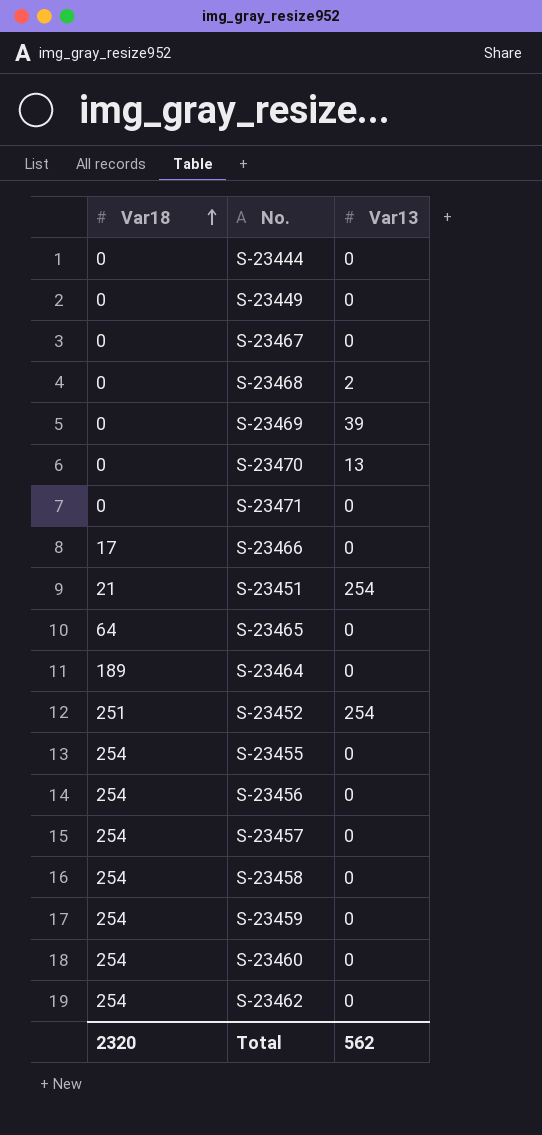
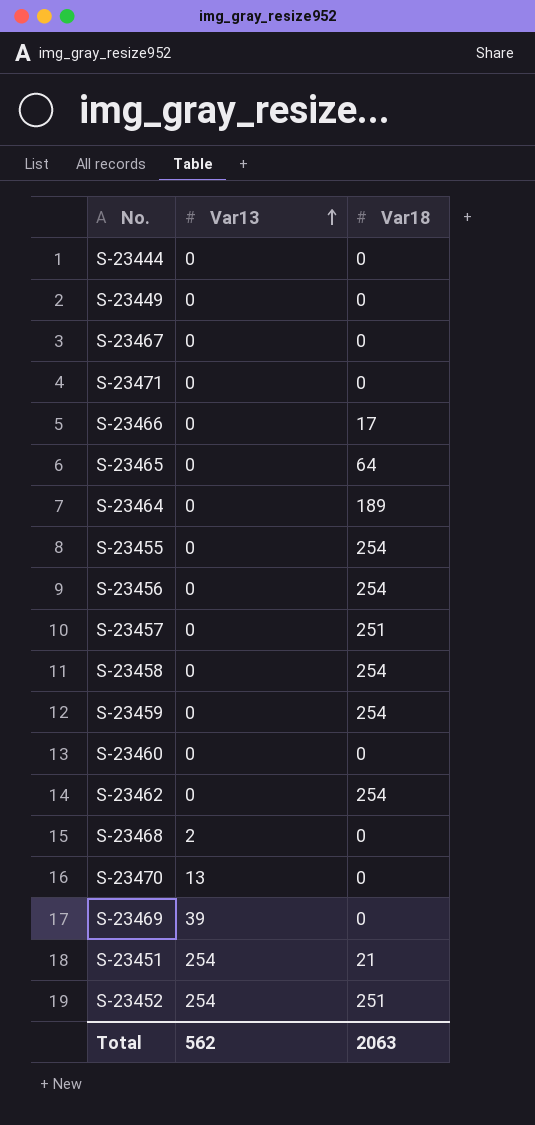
row order: Var18 ascending -> Var13 ascending
column Var18 | position: 1 -> 3
S-23457 | Var18: 254 -> 251
S-23460 | Var18: 254 -> 0
Total | Var18: 2320 -> 2063

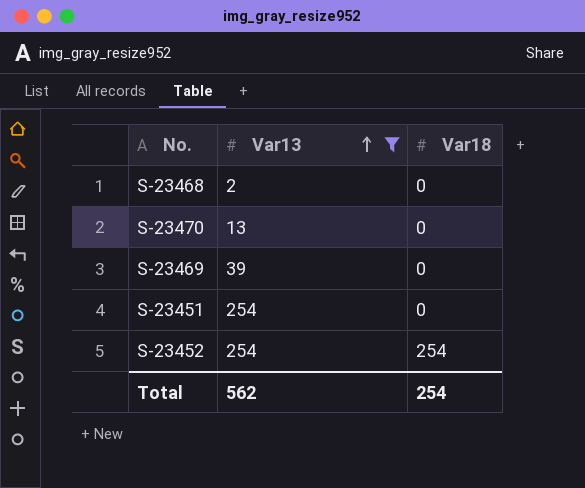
filter: none -> Var13 != 0
S-23451 | Var18: 21 -> 0
S-23452 | Var18: 251 -> 254
Total | Var18: 2063 -> 254

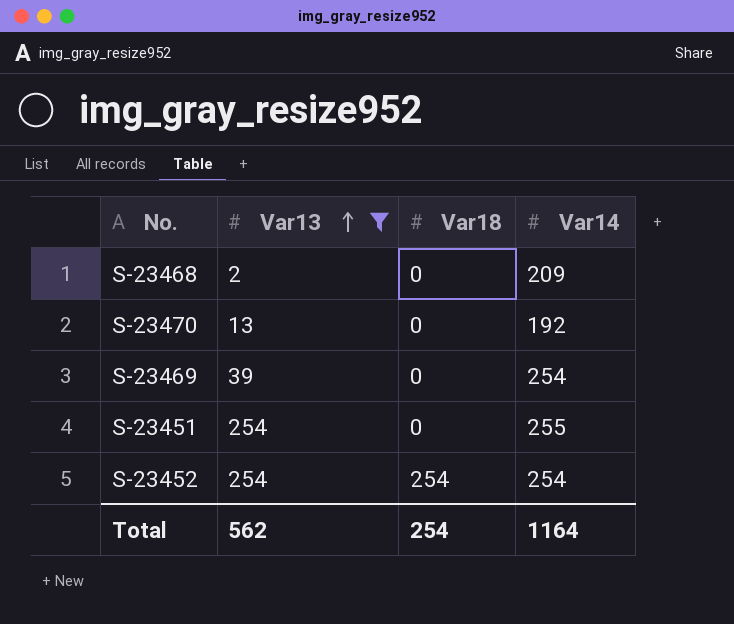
column Var14 | position: none -> 4

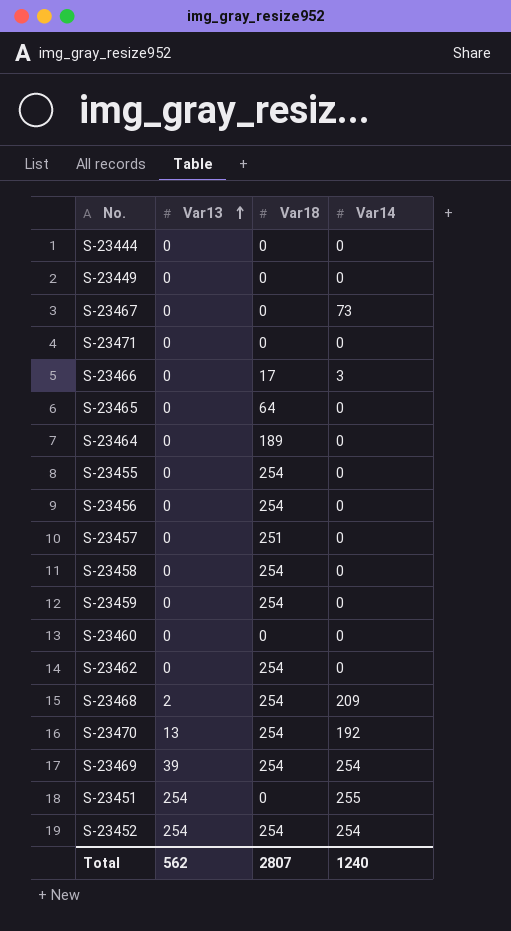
filter: Var13 != 0 -> none
S-23468 | Var18: 0 -> 254
S-23470 | Var18: 0 -> 254
S-23469 | Var18: 0 -> 254
Total | Var18: 254 -> 2807
Total | Var14: 1164 -> 1240

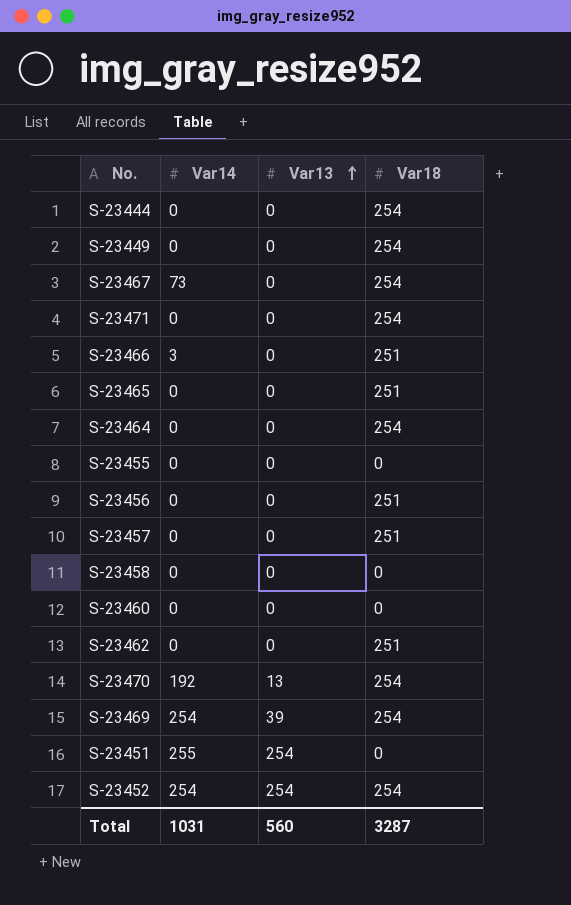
column Var14 | position: 4 -> 2
row S-23459: 0 | 254 | 0 -> none
row S-23468: 2 | 254 | 209 -> none
S-23444 | Var18: 0 -> 254
S-23449 | Var18: 0 -> 254
S-23467 | Var18: 0 -> 254
S-23471 | Var18: 0 -> 254
S-23466 | Var18: 17 -> 251
S-23465 | Var18: 64 -> 251
S-23464 | Var18: 189 -> 254
S-23455 | Var18: 254 -> 0
S-23456 | Var18: 254 -> 251
S-23458 | Var18: 254 -> 0
S-23462 | Var18: 254 -> 251
Total | Var14: 1240 -> 1031
Total | Var13: 562 -> 560
Total | Var18: 2807 -> 3287

